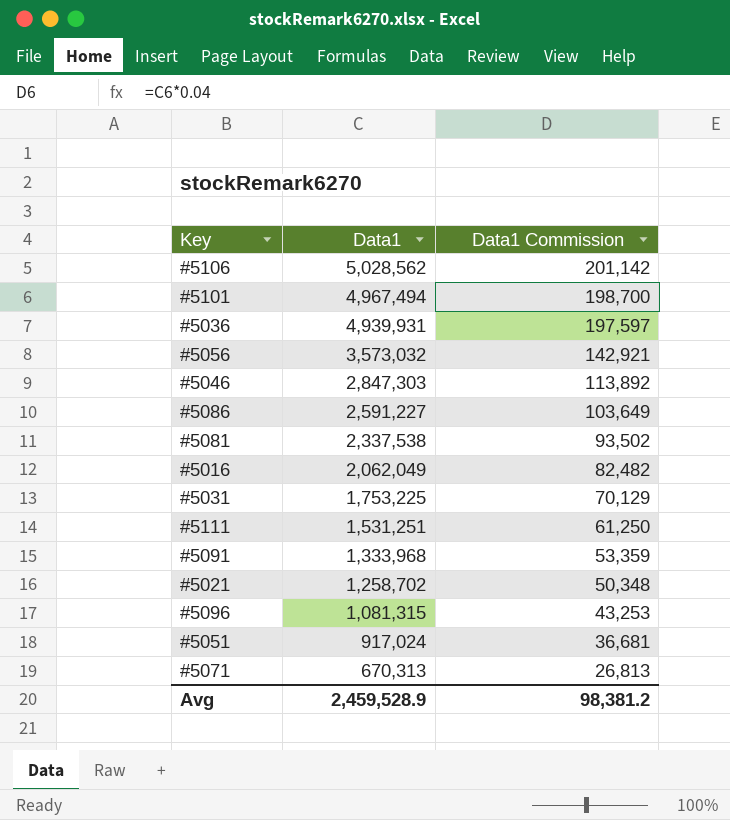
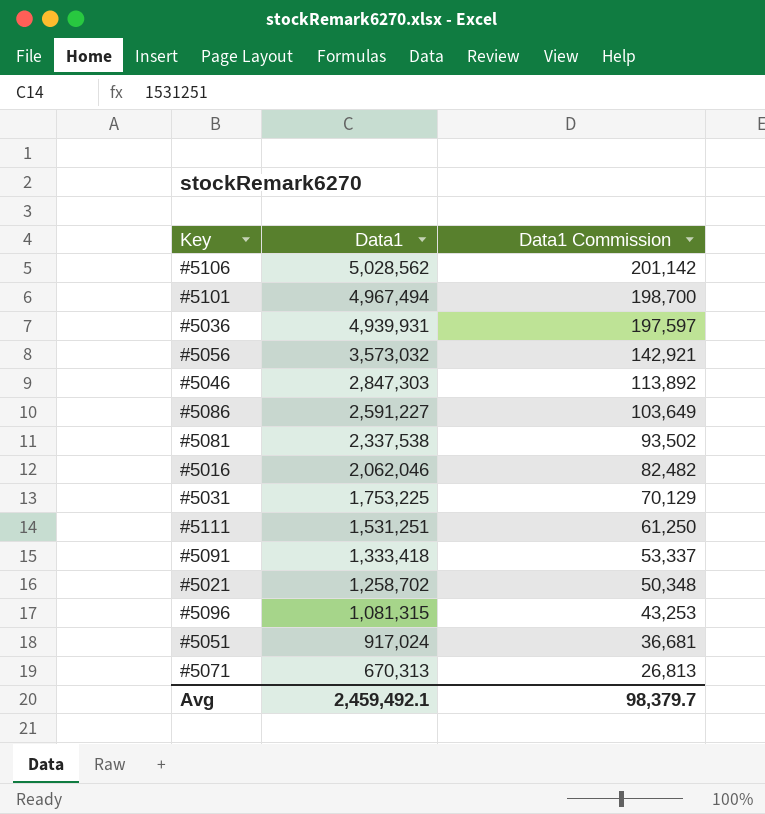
#5016 | Data1: 2,062,049 -> 2,062,046
#5091 | Data1: 1,333,968 -> 1,333,418
#5091 | Data1 Commission: 53,359 -> 53,337
Avg | Data1: 2,459,528.9 -> 2,459,492.1
Avg | Data1 Commission: 98,381.2 -> 98,379.7

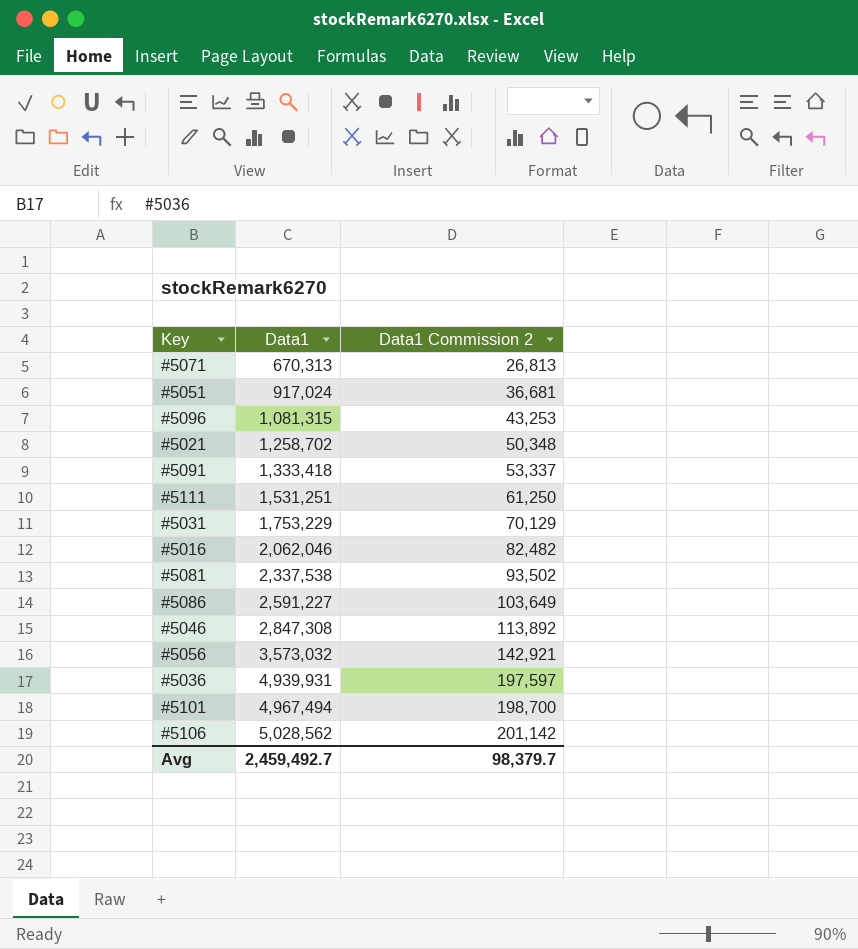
row order: Data1 descending -> Data1 ascending
column name: Data1 Commission -> Data1 Commission 2
#5031 | Data1: 1,753,225 -> 1,753,229
#5046 | Data1: 2,847,303 -> 2,847,308
Avg | Data1: 2,459,492.1 -> 2,459,492.7

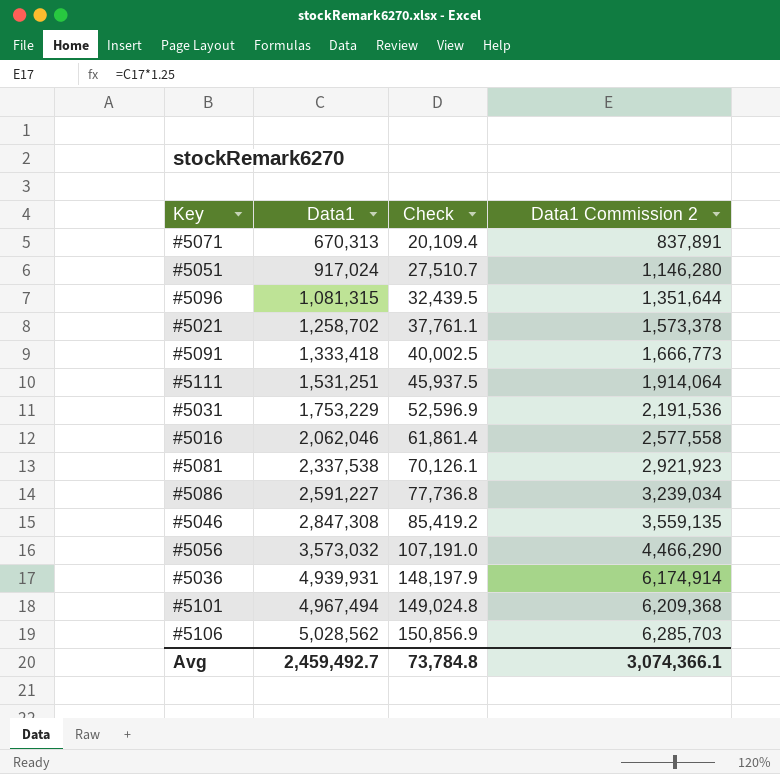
column Check | formula: none -> [Data1] * 0.03
column Data1 Commission 2 | formula: [Data1] * 0.04 -> [Data1] * 1.25
Avg | Data1 Commission 2: 98,379.7 -> 3,074,366.1

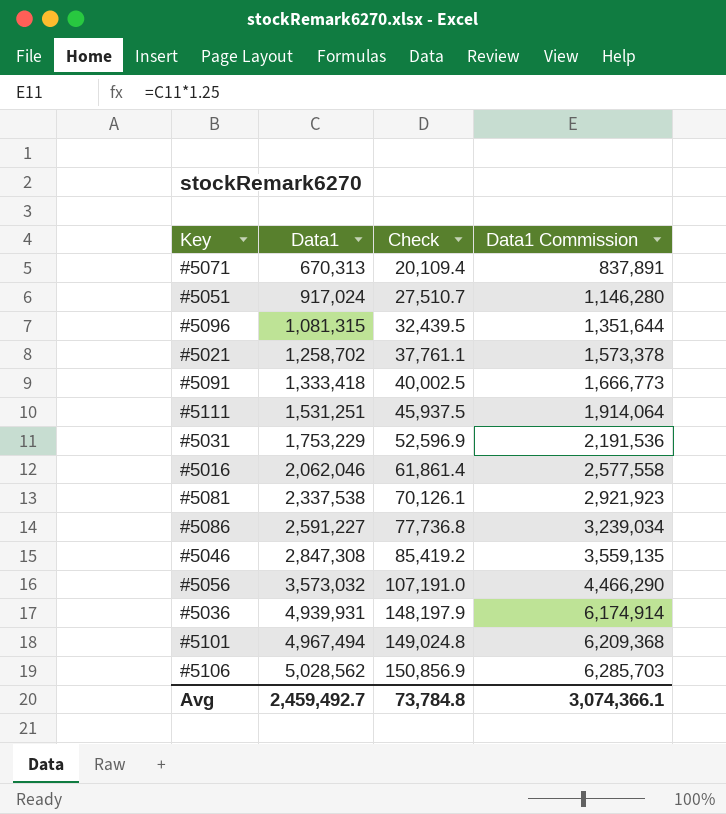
column name: Data1 Commission 2 -> Data1 Commission

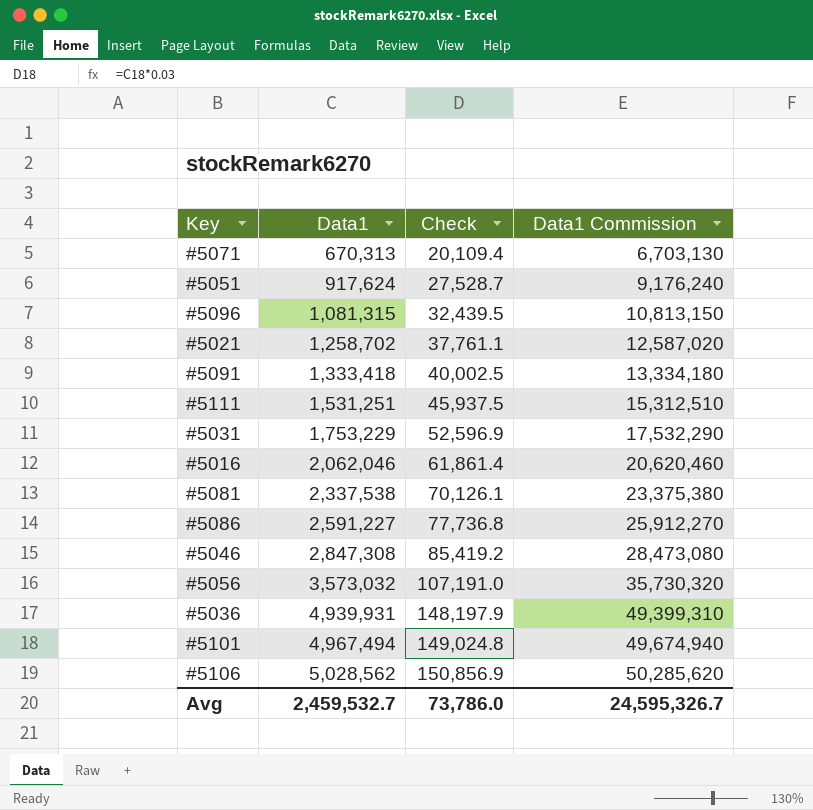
column Data1 Commission | formula: [Data1] * 1.25 -> [Data1] * 10
#5051 | Data1: 917,024 -> 917,624
#5051 | Check: 27,510.7 -> 27,528.7
Avg | Data1: 2,459,492.7 -> 2,459,532.7
Avg | Check: 73,784.8 -> 73,786.0
Avg | Data1 Commission: 3,074,366.1 -> 24,595,326.7

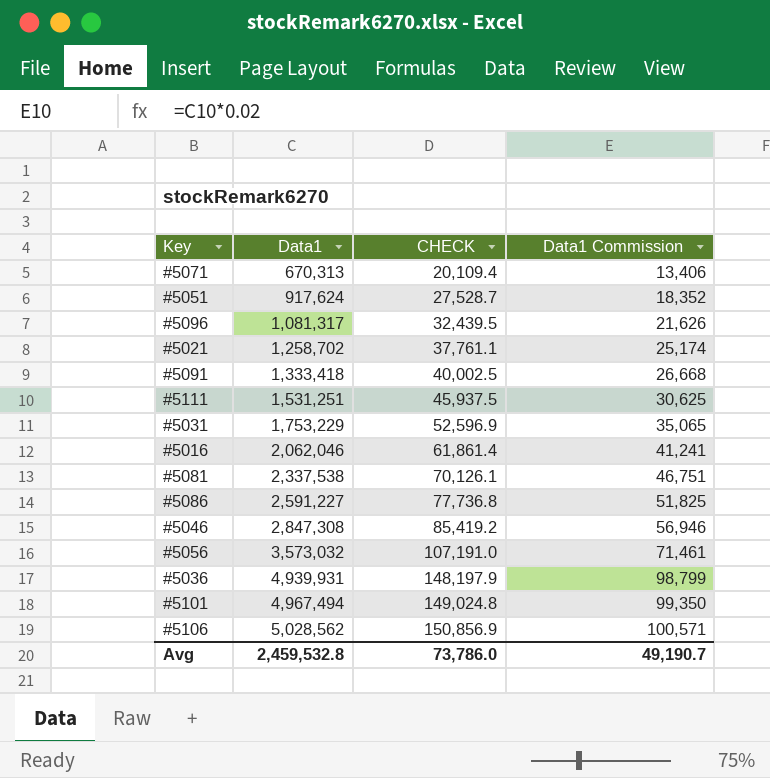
column name: Check -> CHECK
column Data1 Commission | formula: [Data1] * 10 -> [Data1] * 0.02
#5096 | Data1: 1,081,315 -> 1,081,317
Avg | Data1: 2,459,532.7 -> 2,459,532.8
Avg | Data1 Commission: 24,595,326.7 -> 49,190.7

